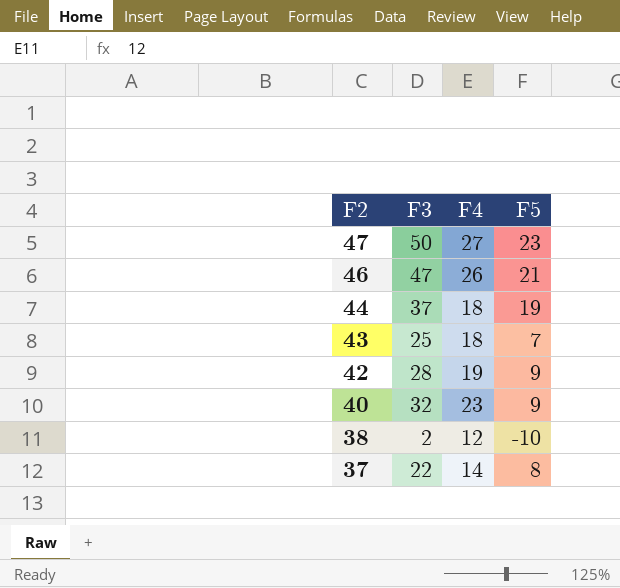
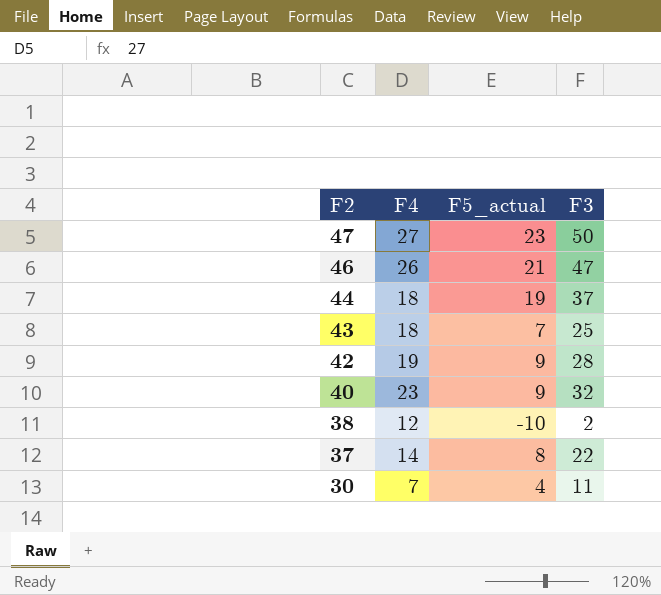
column name: F5 -> F5_actual
column F3 | position: 2 -> 4
row 30: none -> 7 | 4 | 11

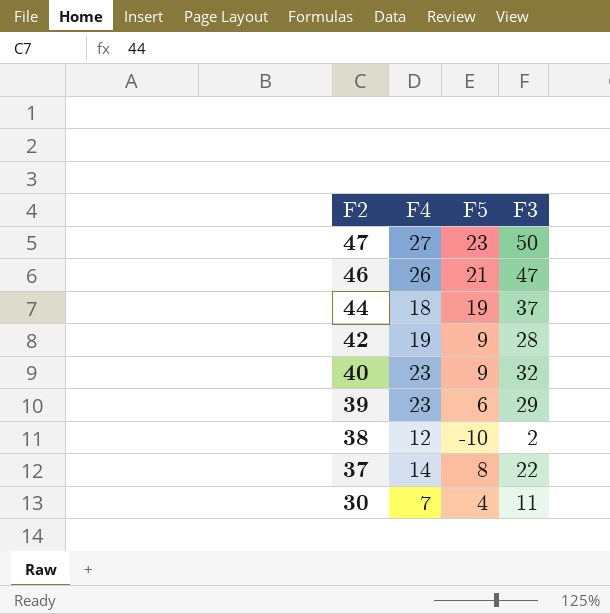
column name: F5_actual -> F5
row 43: 18 | 7 | 25 -> none
row 39: none -> 23 | 6 | 29

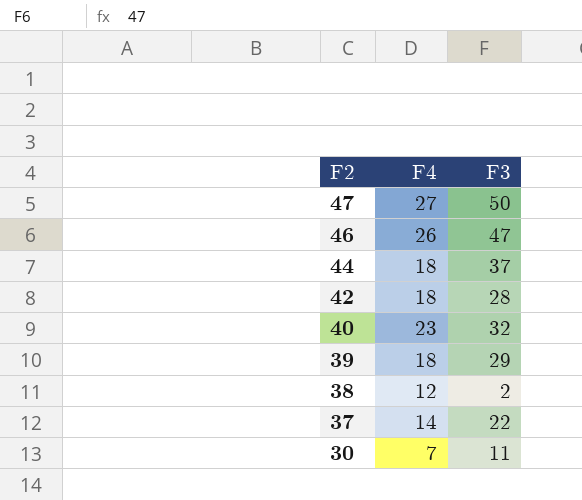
column F5 | formula: [F3] - [F4] -> none
42 | F4: 19 -> 18
39 | F4: 23 -> 18

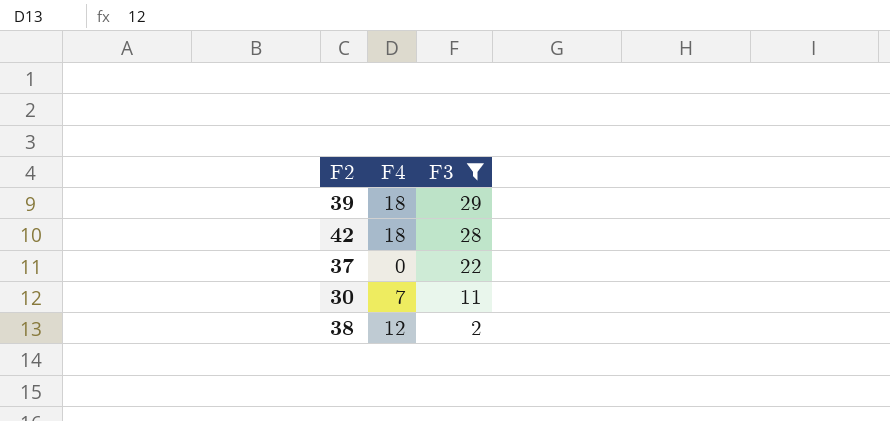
filter: none -> F3 <= 29
row order: F2 descending -> F3 descending
37 | F4: 14 -> 0

